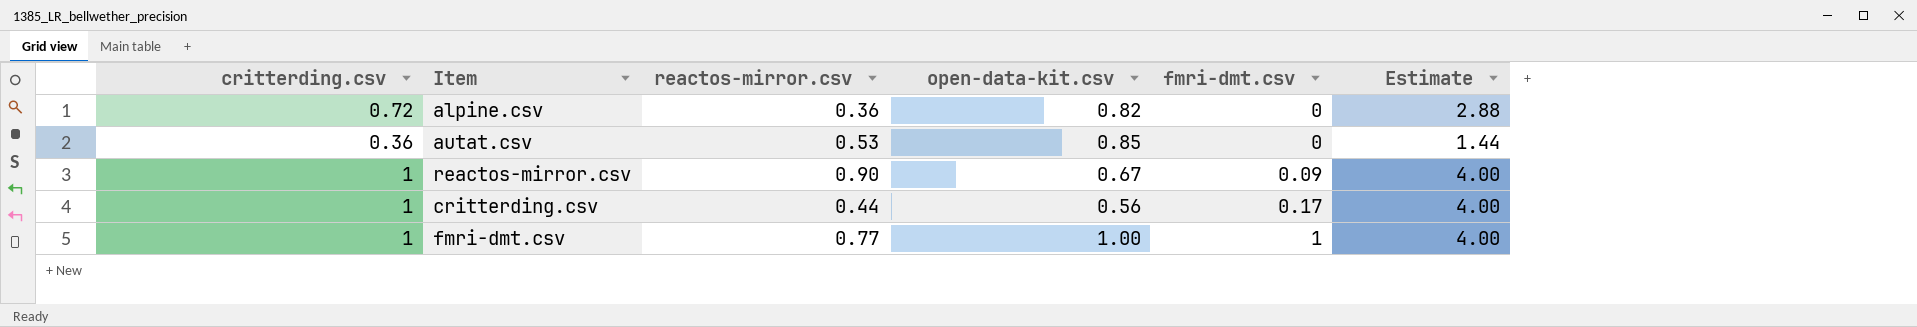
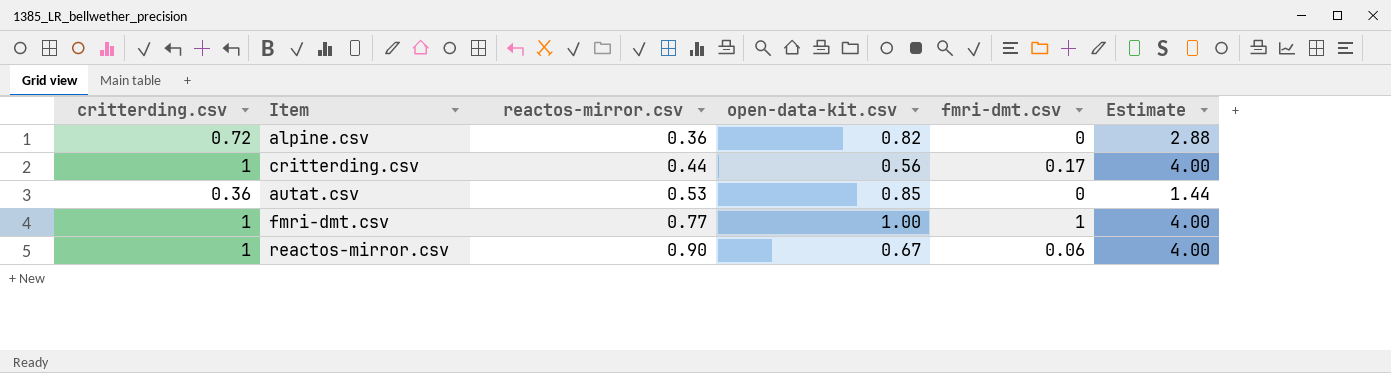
row order: fmri-dmt.csv ascending -> reactos-mirror.csv ascending
reactos-mirror.csv | fmri-dmt.csv: 0.09 -> 0.06

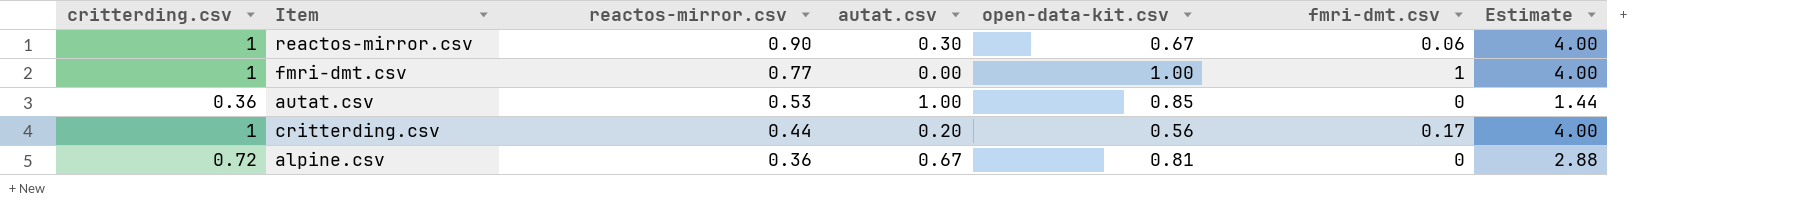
row order: reactos-mirror.csv ascending -> reactos-mirror.csv descending
column autat.csv | position: none -> 4
alpine.csv | open-data-kit.csv: 0.82 -> 0.81

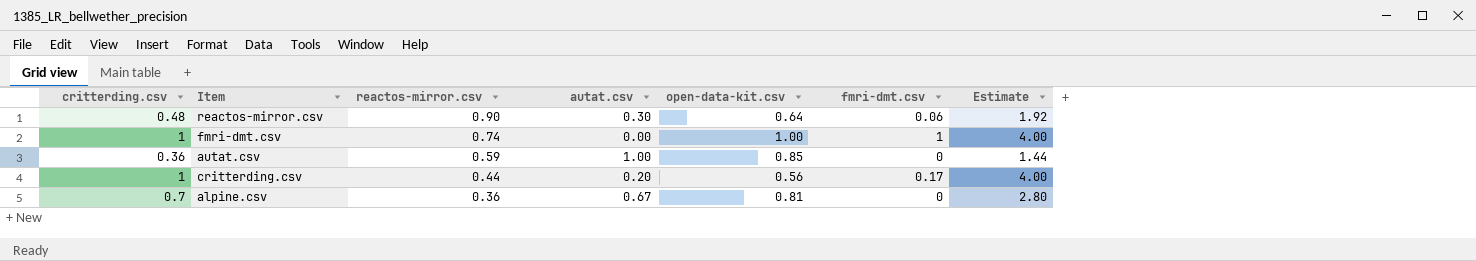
reactos-mirror.csv | critterding.csv: 1 -> 0.48
reactos-mirror.csv | open-data-kit.csv: 0.67 -> 0.64
reactos-mirror.csv | Estimate: 4.00 -> 1.92
fmri-dmt.csv | reactos-mirror.csv: 0.77 -> 0.74
autat.csv | reactos-mirror.csv: 0.53 -> 0.59
alpine.csv | critterding.csv: 0.72 -> 0.7
alpine.csv | Estimate: 2.88 -> 2.80

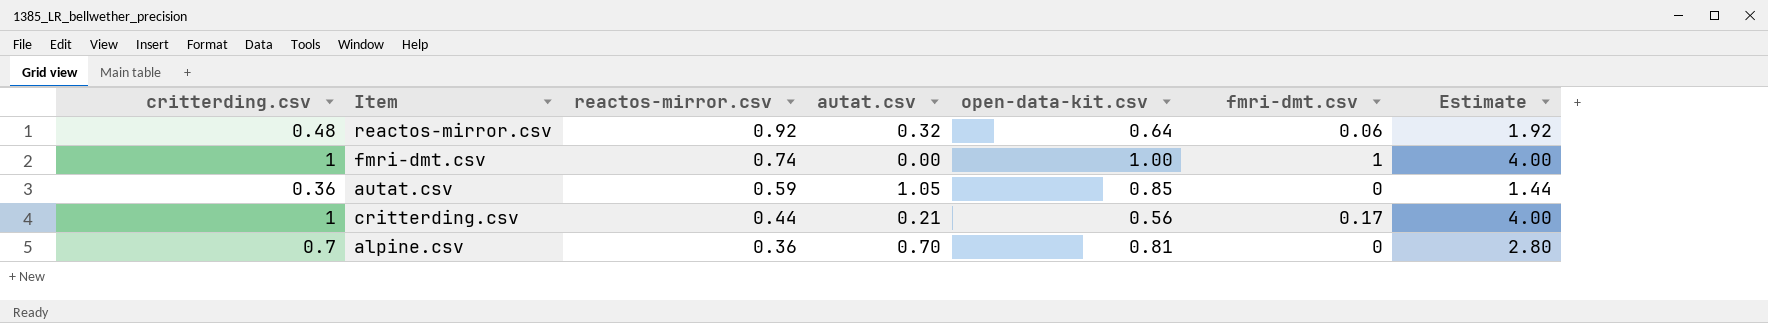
reactos-mirror.csv | reactos-mirror.csv: 0.90 -> 0.92
reactos-mirror.csv | autat.csv: 0.30 -> 0.32
autat.csv | autat.csv: 1.00 -> 1.05
critterding.csv | autat.csv: 0.20 -> 0.21
alpine.csv | autat.csv: 0.67 -> 0.70

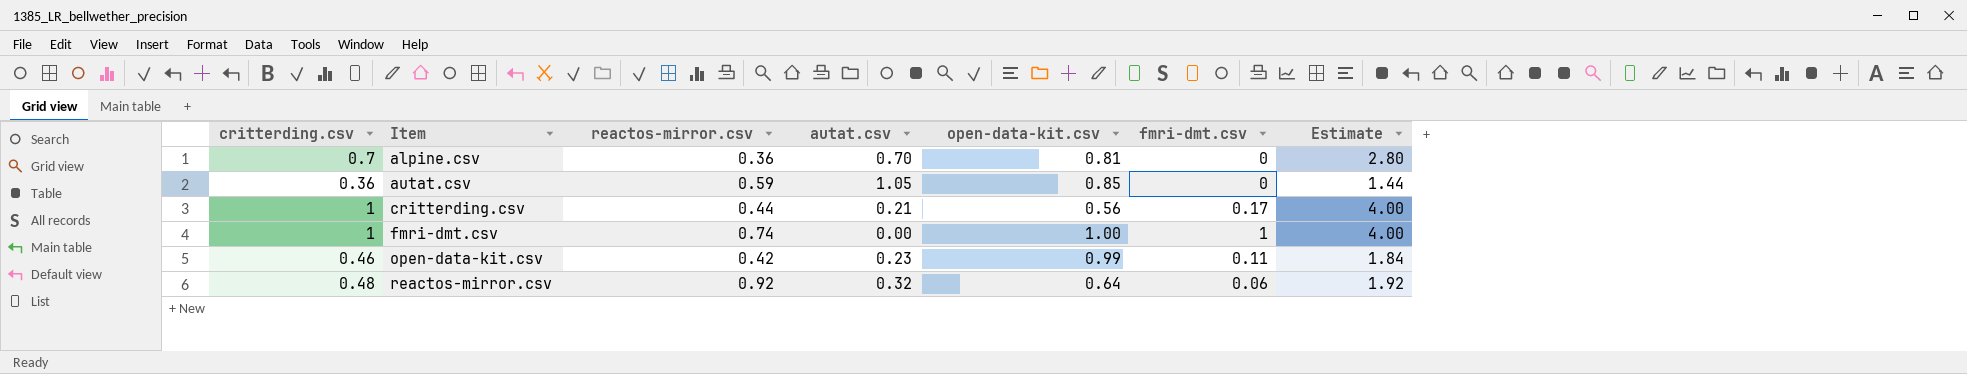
row order: reactos-mirror.csv descending -> Item ascending
row open-data-kit.csv: none -> 0.46 | 0.42 | 0.23 | 0.99 | 0.11 | 1.84

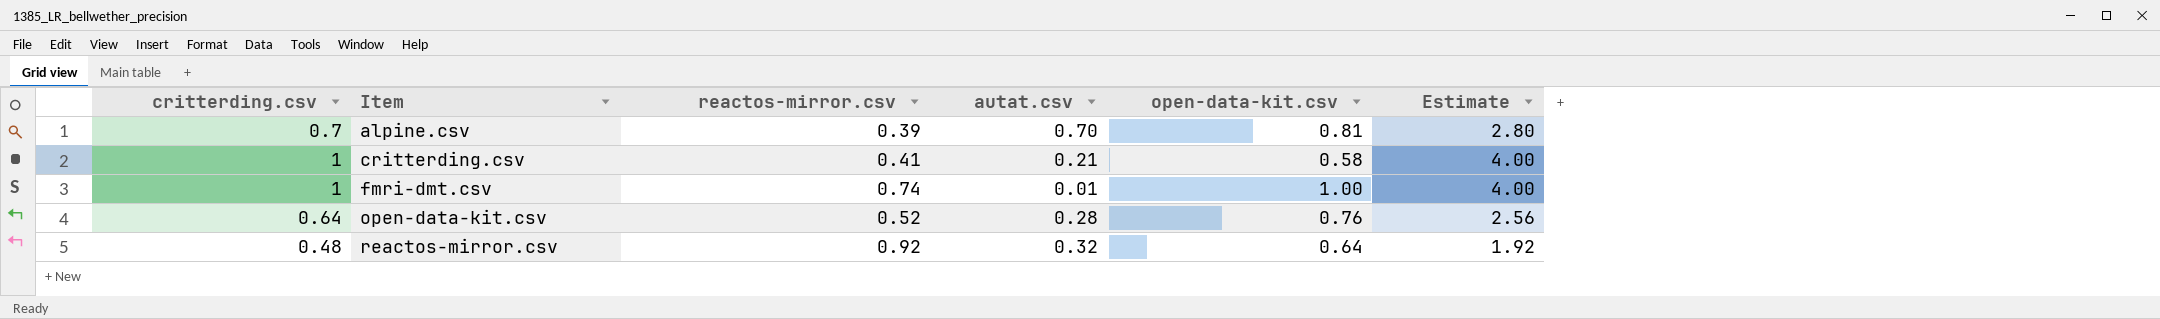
column fmri-dmt.csv | position: 6 -> none
row autat.csv: 0.36 | 0.59 | 1.05 | 0.85 | 0 | 1.44 -> none
alpine.csv | reactos-mirror.csv: 0.36 -> 0.39
critterding.csv | reactos-mirror.csv: 0.44 -> 0.41
critterding.csv | open-data-kit.csv: 0.56 -> 0.58
fmri-dmt.csv | autat.csv: 0.00 -> 0.01
open-data-kit.csv | critterding.csv: 0.46 -> 0.64
open-data-kit.csv | reactos-mirror.csv: 0.42 -> 0.52
open-data-kit.csv | autat.csv: 0.23 -> 0.28
open-data-kit.csv | open-data-kit.csv: 0.99 -> 0.76
open-data-kit.csv | Estimate: 1.84 -> 2.56

